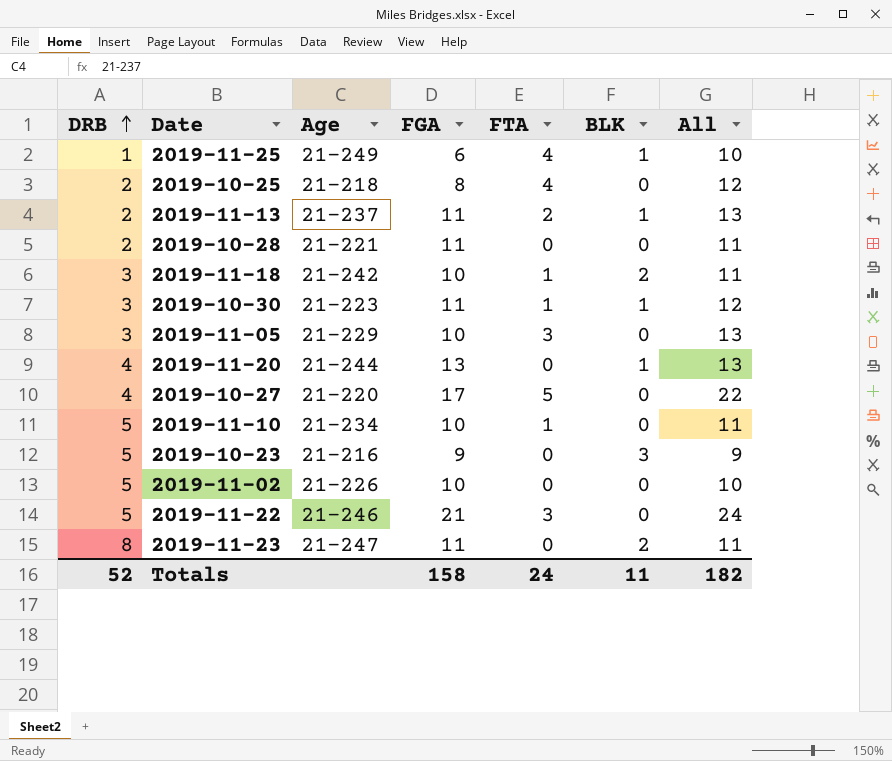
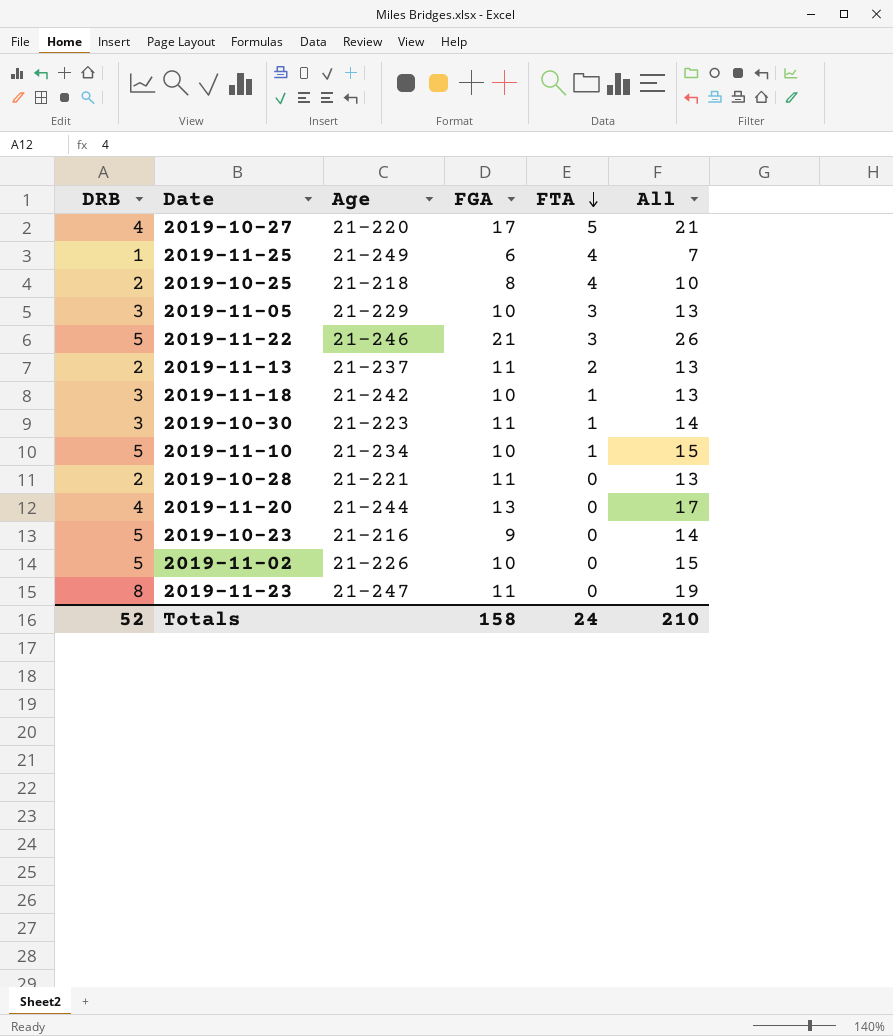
row order: DRB ascending -> FTA descending
column BLK | position: 6 -> none
column All | formula: [FGA] + [FTA] -> [DRB] + [FGA]
Totals | All: 182 -> 210

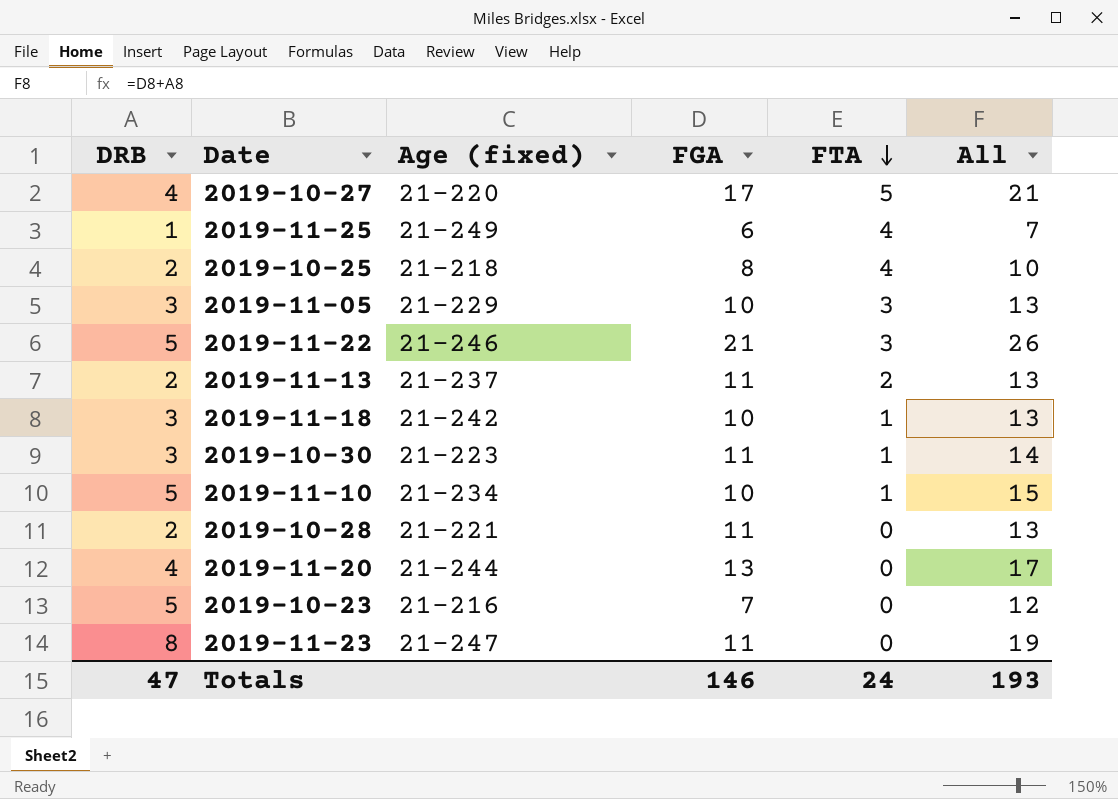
column name: Age -> Age (fixed)
row 2019-11-02: 5 | 21-226 | 10 | 0 | 15 -> none
2019-10-23 | FGA: 9 -> 7
2019-10-23 | All: 14 -> 12
Totals | DRB: 52 -> 47
Totals | FGA: 158 -> 146
Totals | All: 210 -> 193

